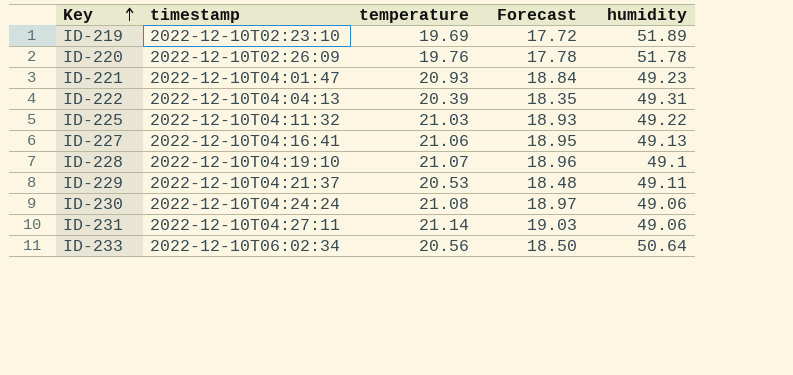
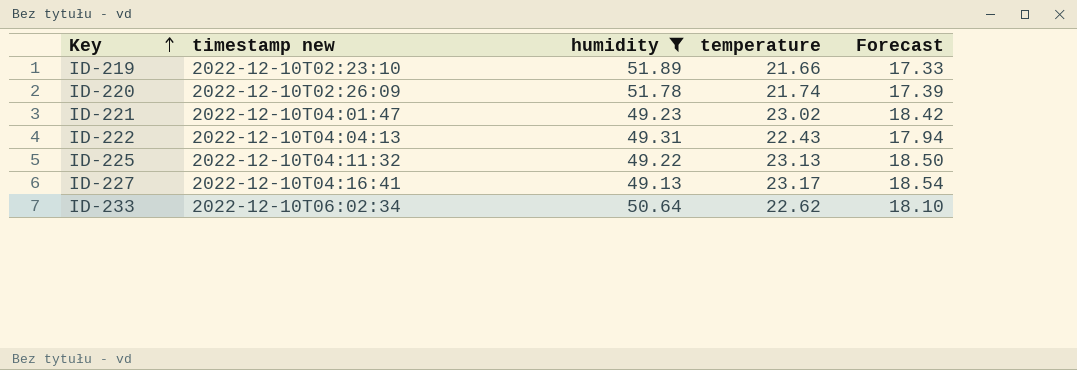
filter: none -> humidity >= 49.13
column name: timestamp -> timestamp new
column humidity | position: 5 -> 3
column Forecast | formula: [temperature] * 0.9 -> [temperature] * 0.8
ID-219 | temperature: 19.69 -> 21.66
ID-220 | temperature: 19.76 -> 21.74
ID-221 | temperature: 20.93 -> 23.02
ID-222 | temperature: 20.39 -> 22.43
ID-225 | temperature: 21.03 -> 23.13
ID-227 | temperature: 21.06 -> 23.17
ID-233 | temperature: 20.56 -> 22.62

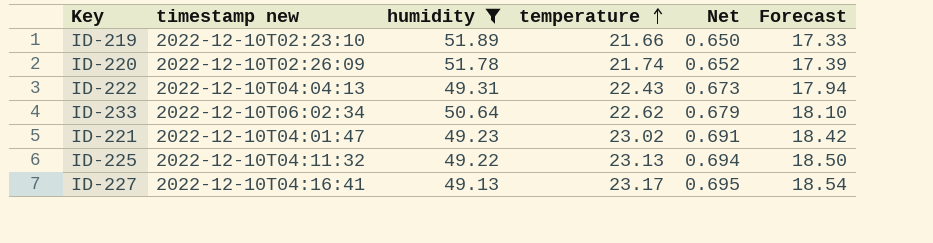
row order: Key ascending -> temperature ascending
column Net | formula: none -> [temperature] * 0.03

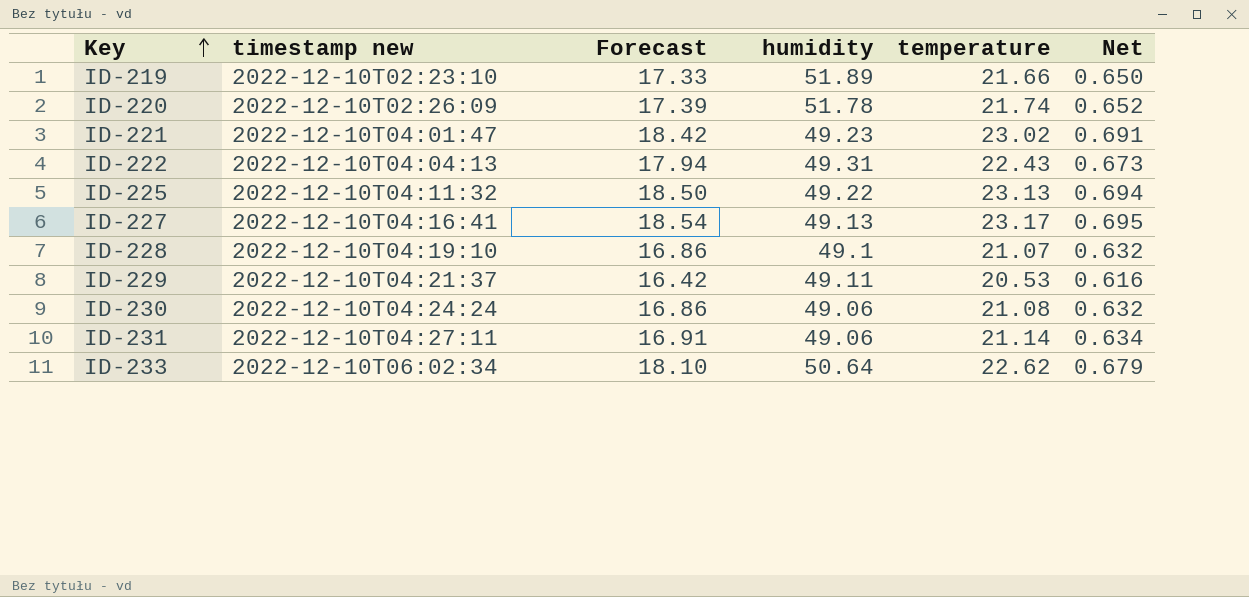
filter: humidity >= 49.13 -> none
row order: temperature ascending -> Key ascending
column Forecast | position: 6 -> 3

